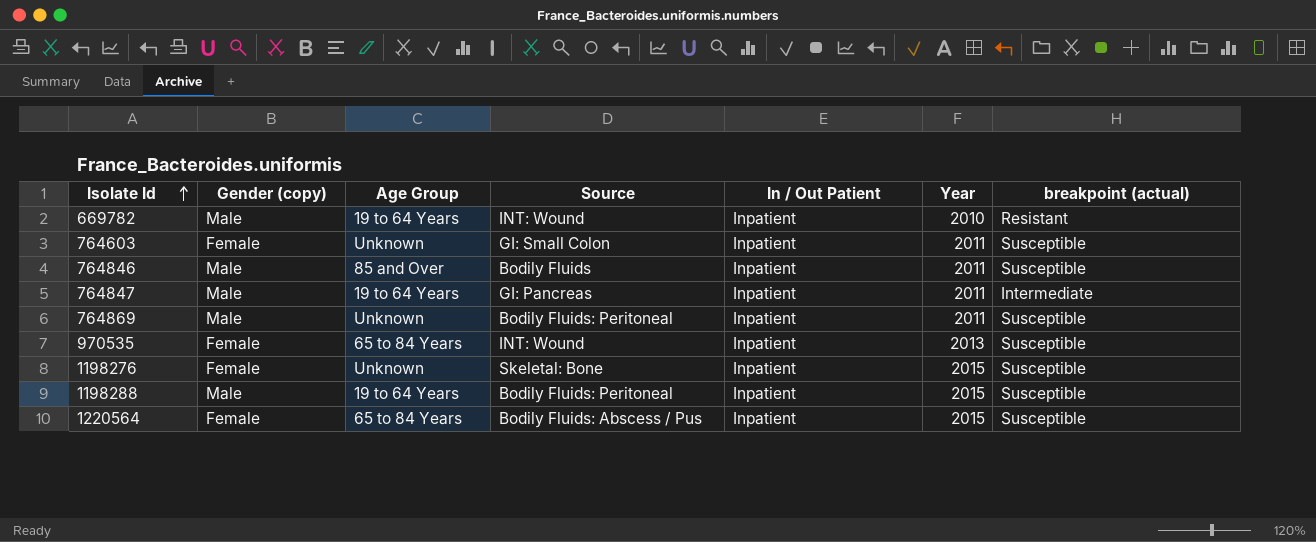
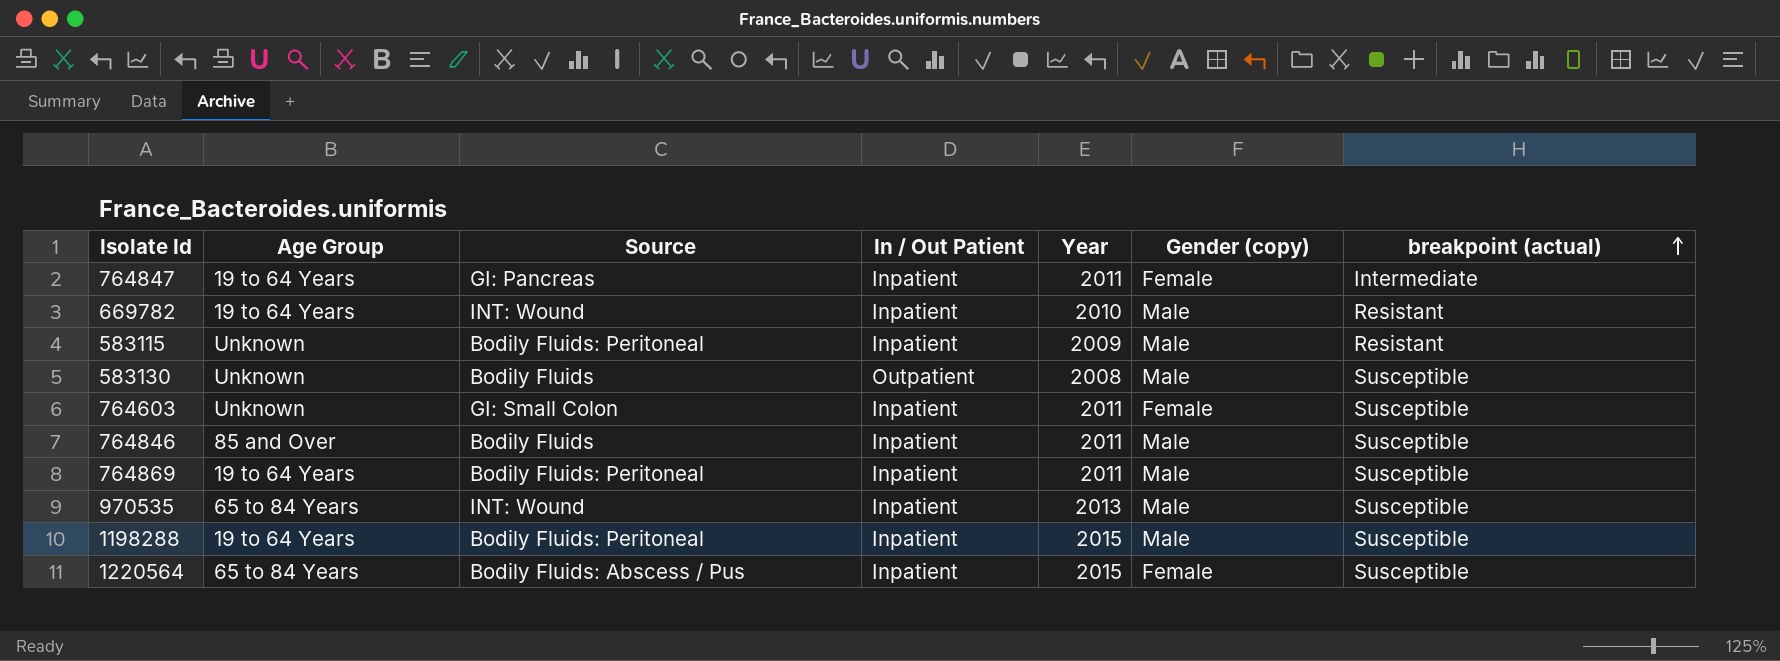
row order: Isolate Id ascending -> breakpoint (actual) ascending
column Gender (copy) | position: 2 -> 6
row 1198276: Female | Unknown | Skeletal: Bone | Inpatient | 2015 | Susceptible -> none
764847 | Gender (copy): Male -> Female
row 583115: none -> Unknown | Bodily Fluids: Peritoneal | Inpatient | 2009 | Male | Resistant
row 583130: none -> Unknown | Bodily Fluids | Outpatient | 2008 | Male | Susceptible
764869 | Age Group: Unknown -> 19 to 64 Years
970535 | Gender (copy): Female -> Male

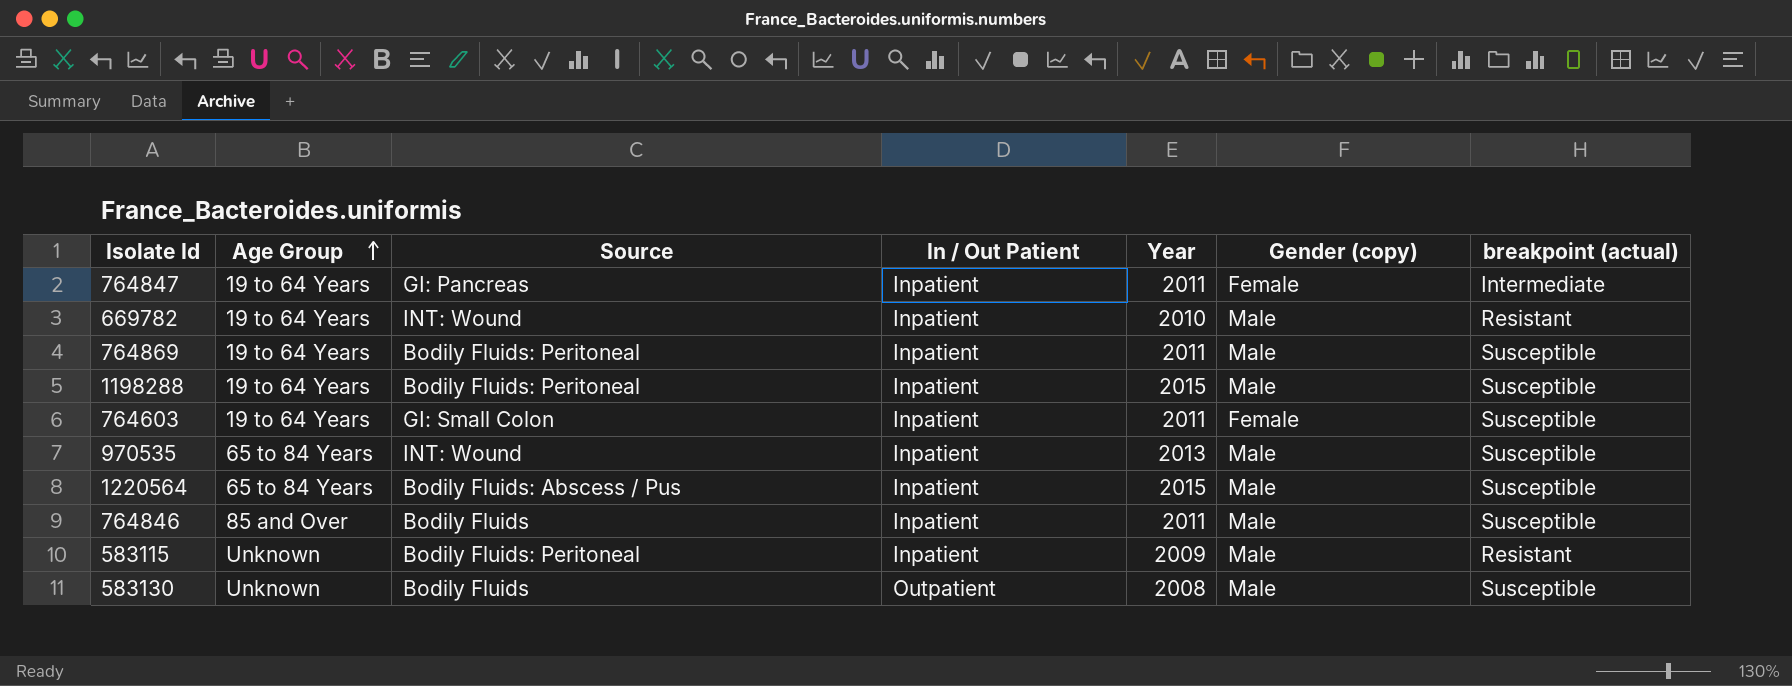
row order: breakpoint (actual) ascending -> Age Group ascending
764603 | Age Group: Unknown -> 19 to 64 Years
1220564 | Gender (copy): Female -> Male

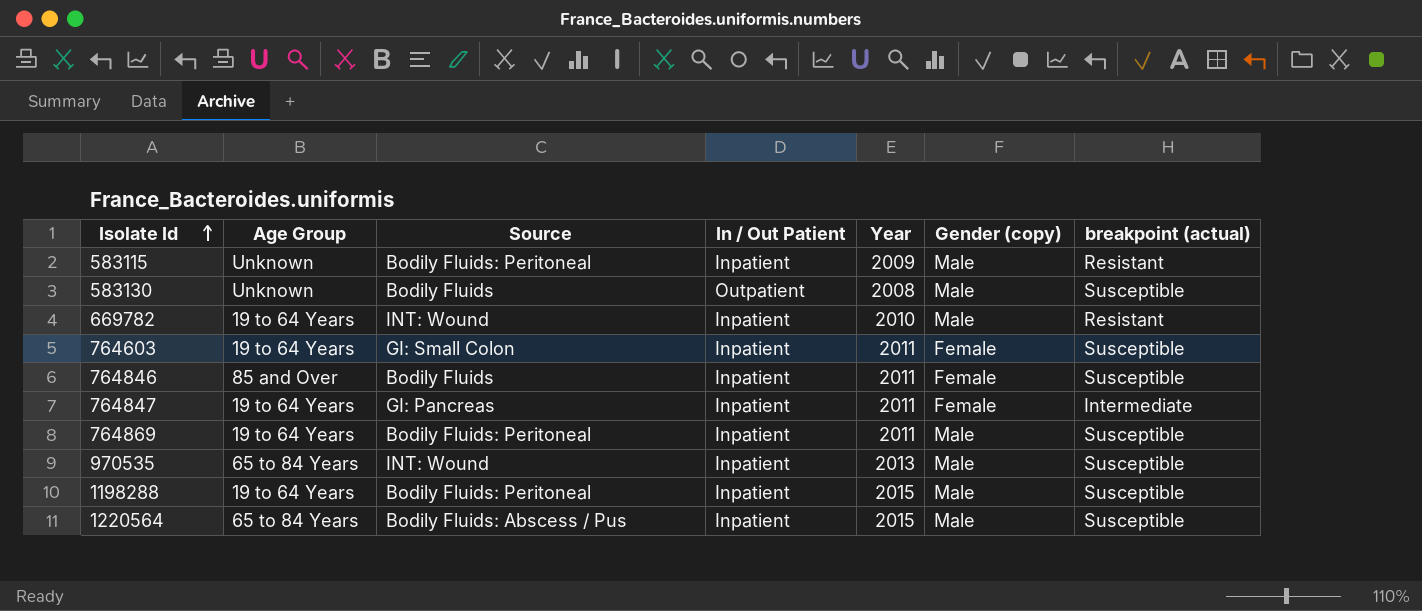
row order: Age Group ascending -> Isolate Id ascending
764846 | Gender (copy): Male -> Female

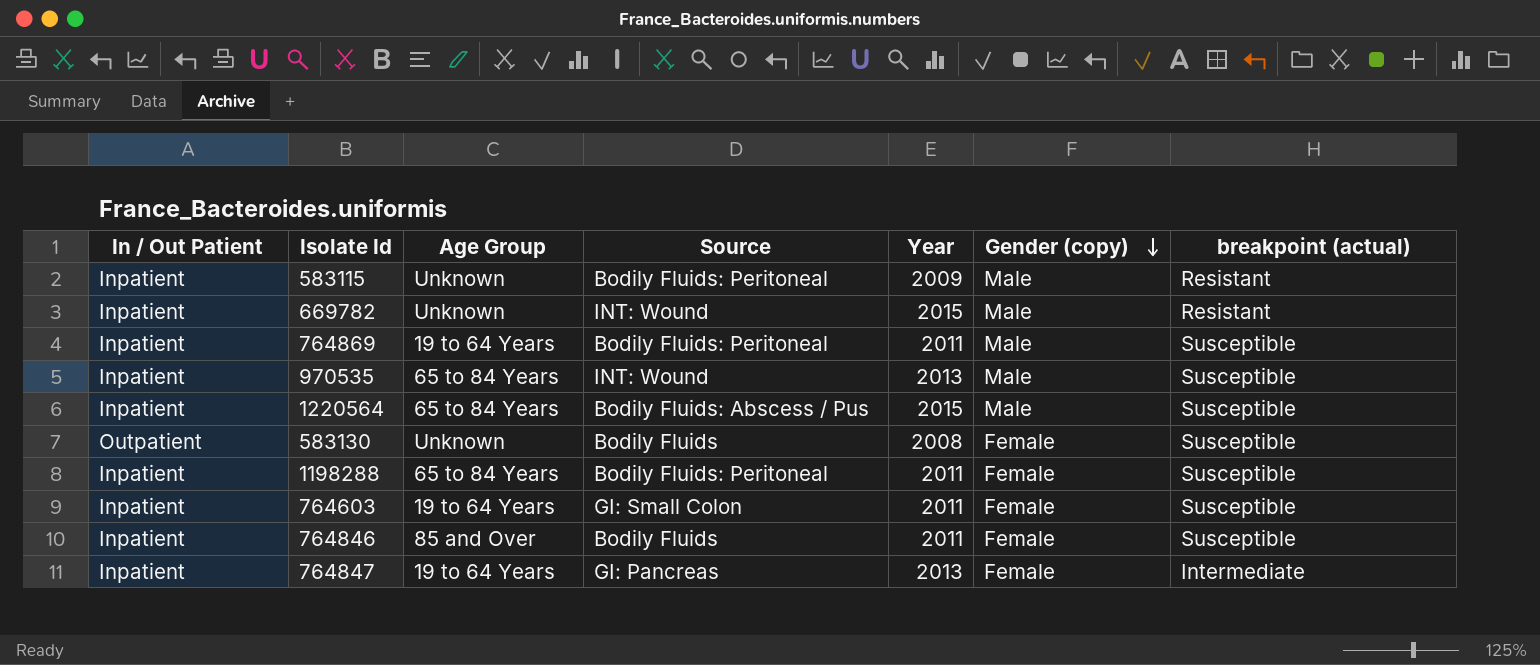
row order: Isolate Id ascending -> Gender (copy) descending
column In / Out Patient | position: 4 -> 1
669782 | Age Group: 19 to 64 Years -> Unknown
669782 | Year: 2010 -> 2015
583130 | Gender (copy): Male -> Female
1198288 | Age Group: 19 to 64 Years -> 65 to 84 Years
1198288 | Year: 2015 -> 2011
1198288 | Gender (copy): Male -> Female
764847 | Year: 2011 -> 2013

